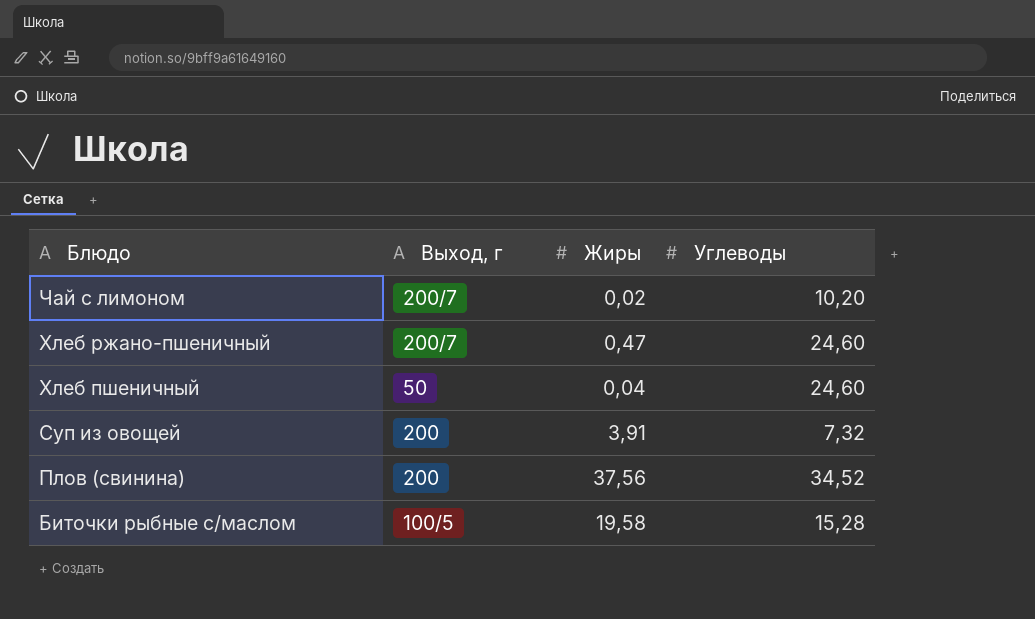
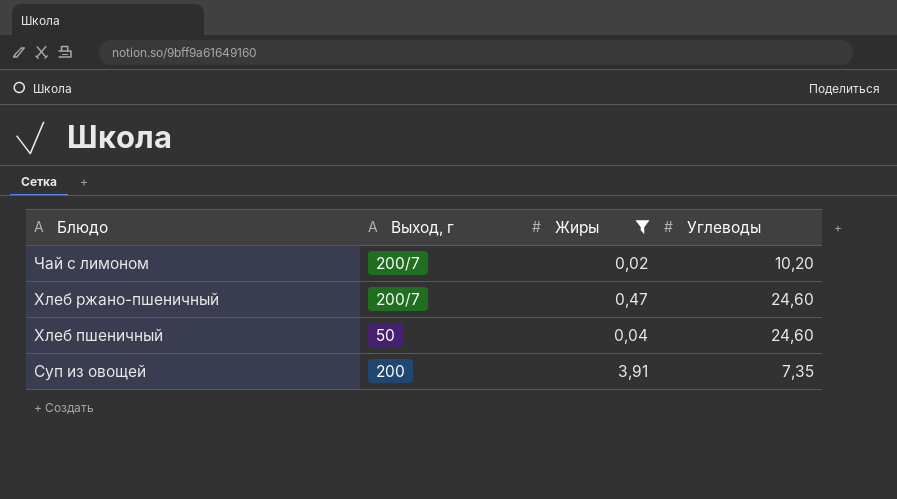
filter: none -> Жиры <= 3,91
Суп из овощей | Углеводы: 7,32 -> 7,35

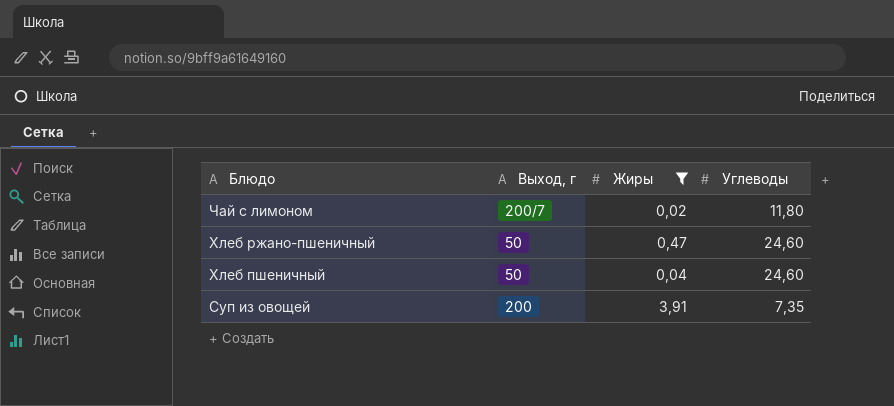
Чай с лимоном | Углеводы: 10,20 -> 11,80
Хлеб ржано-пшеничный | Выход, г: 200/7 -> 50

